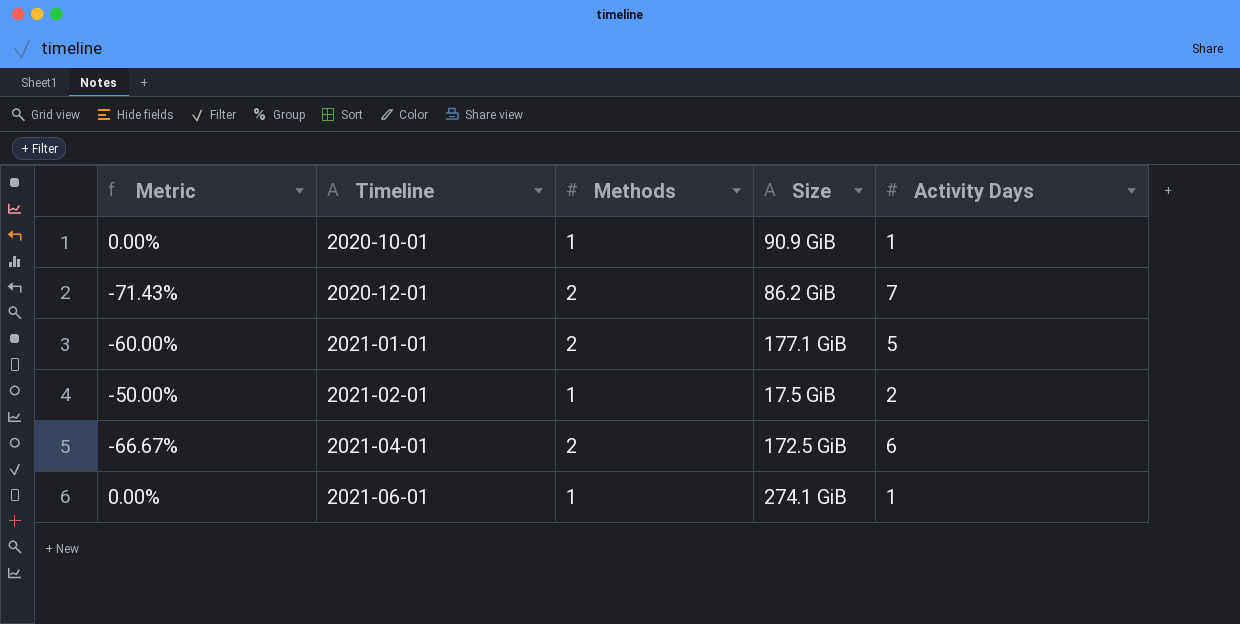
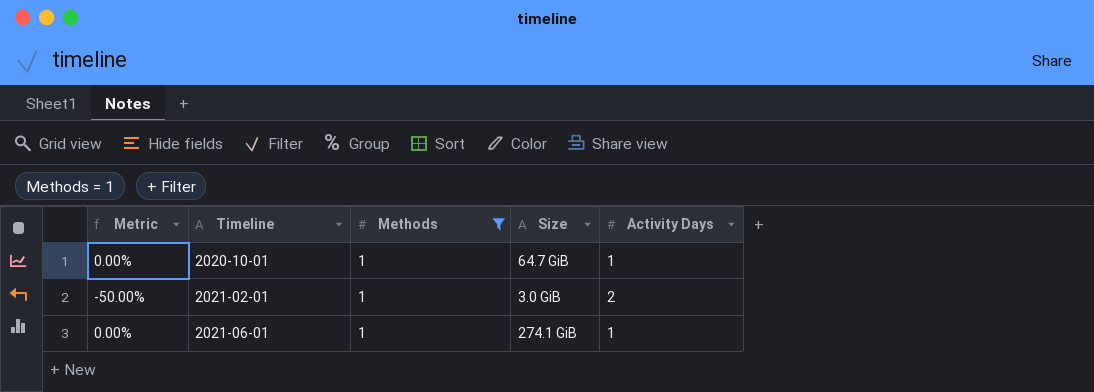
filter: none -> Methods = 1
2020-10-01 | Size: 90.9 GiB -> 64.7 GiB
2021-02-01 | Size: 17.5 GiB -> 3.0 GiB

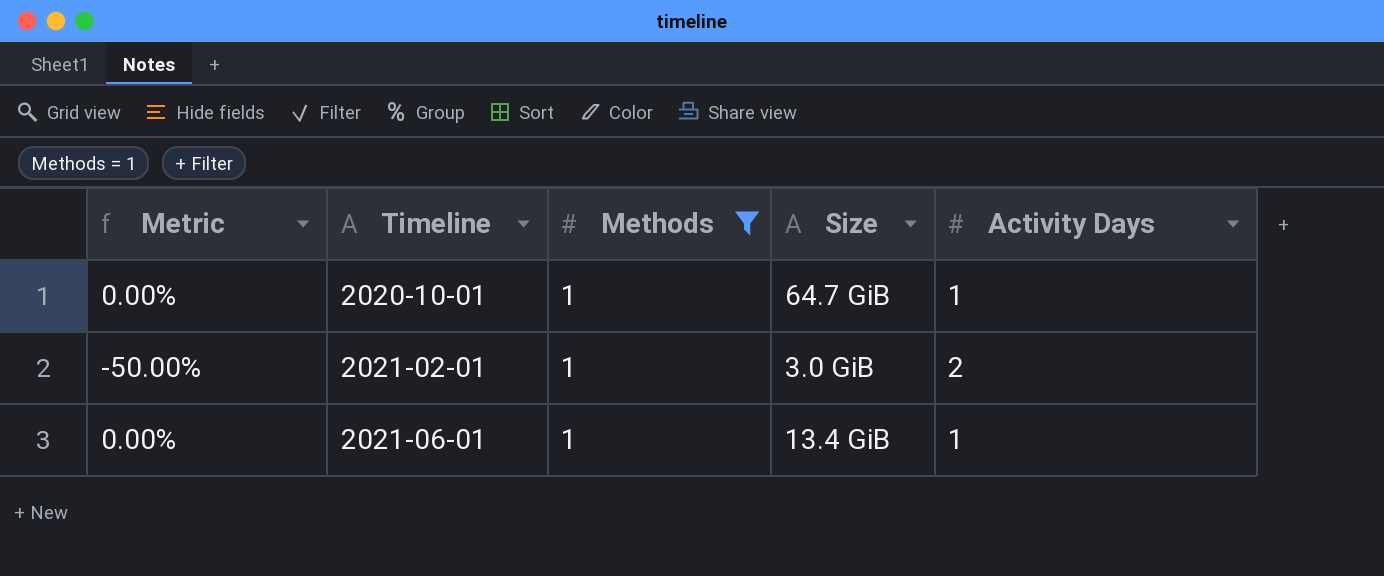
2021-06-01 | Size: 274.1 GiB -> 13.4 GiB

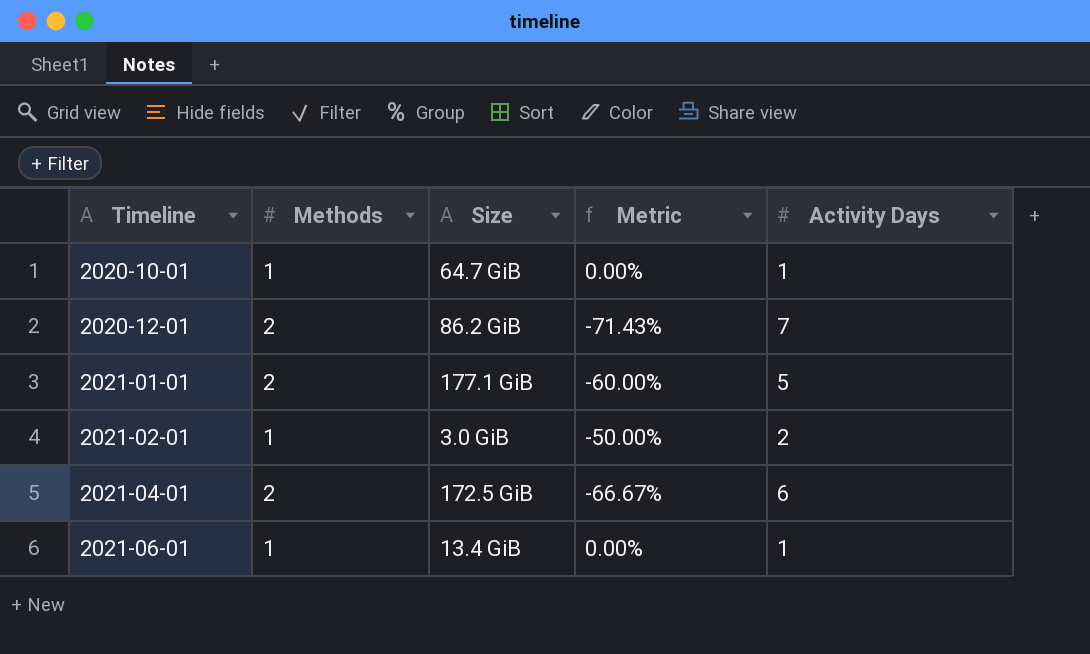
filter: Methods = 1 -> none
column Metric | position: 1 -> 4

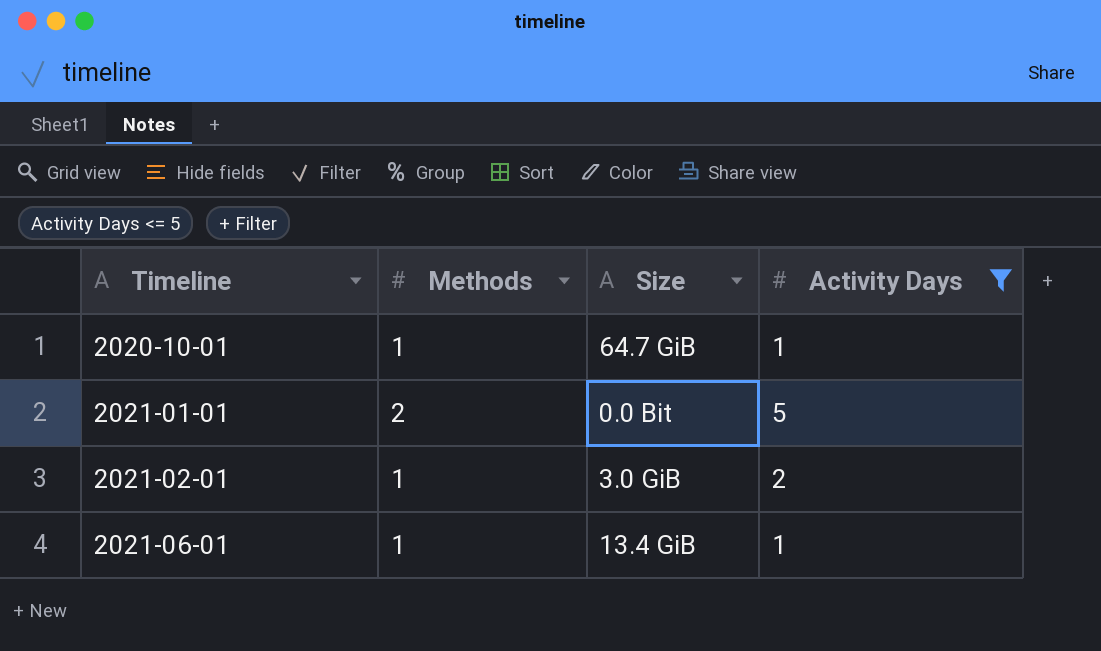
filter: none -> Activity Days <= 5
column Metric | formula: ([Methods] - [Activity Days]) / [Activity Days] -> none
2021-01-01 | Size: 177.1 GiB -> 0.0 Bit

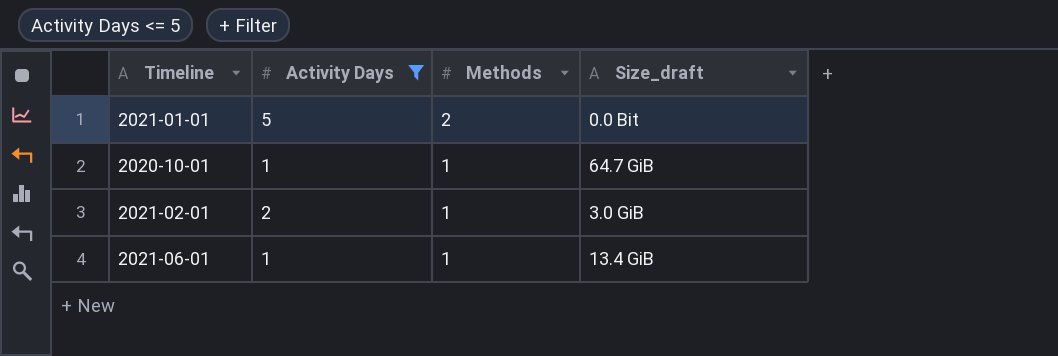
row order: Timeline ascending -> Methods descending
column Activity Days | position: 4 -> 2
column name: Size -> Size_draft

